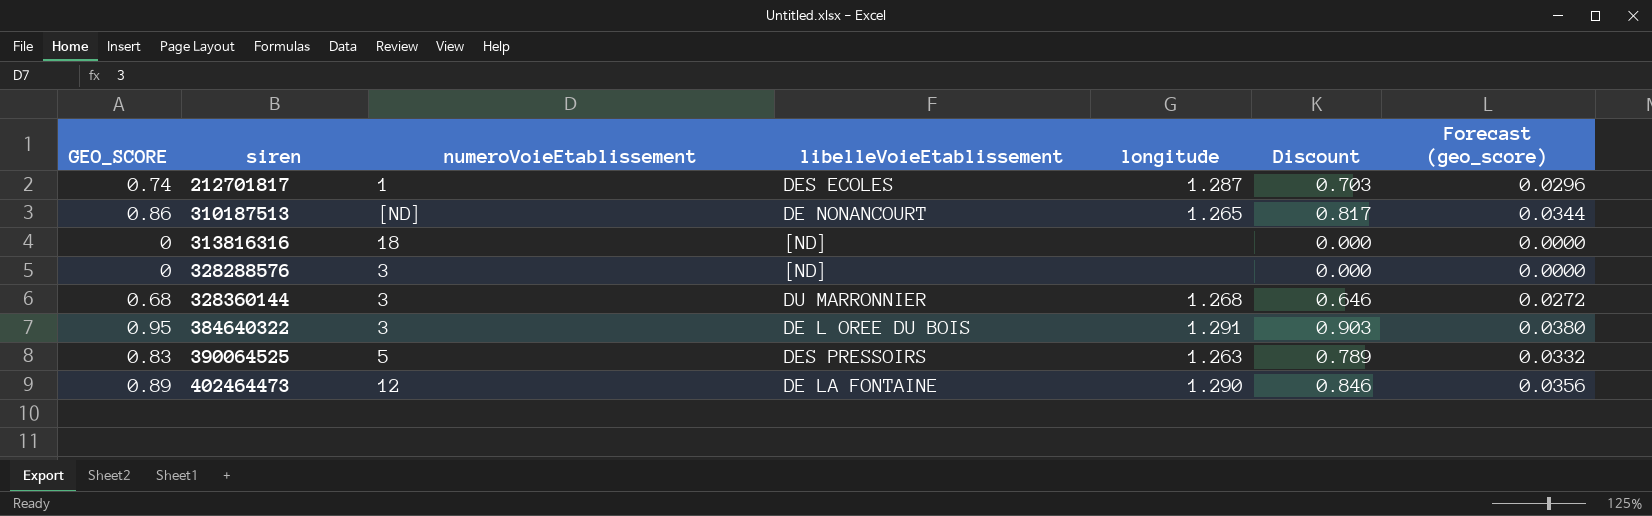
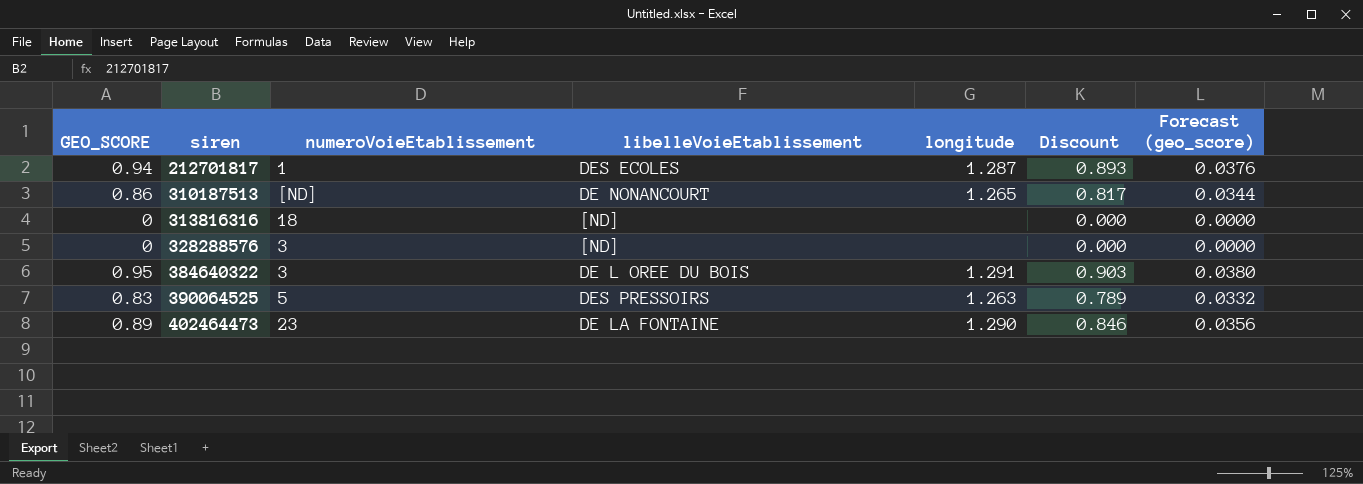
row 328360144: 0.68 | 3 | DU MARRONNIER | 1.268 | 0.646 | 0.0272 -> none
212701817 | GEO_SCORE: 0.74 -> 0.94
212701817 | Discount: 0.703 -> 0.893
212701817 | Forecast (geo_score): 0.0296 -> 0.0376
402464473 | numeroVoieEtablissement: 12 -> 23

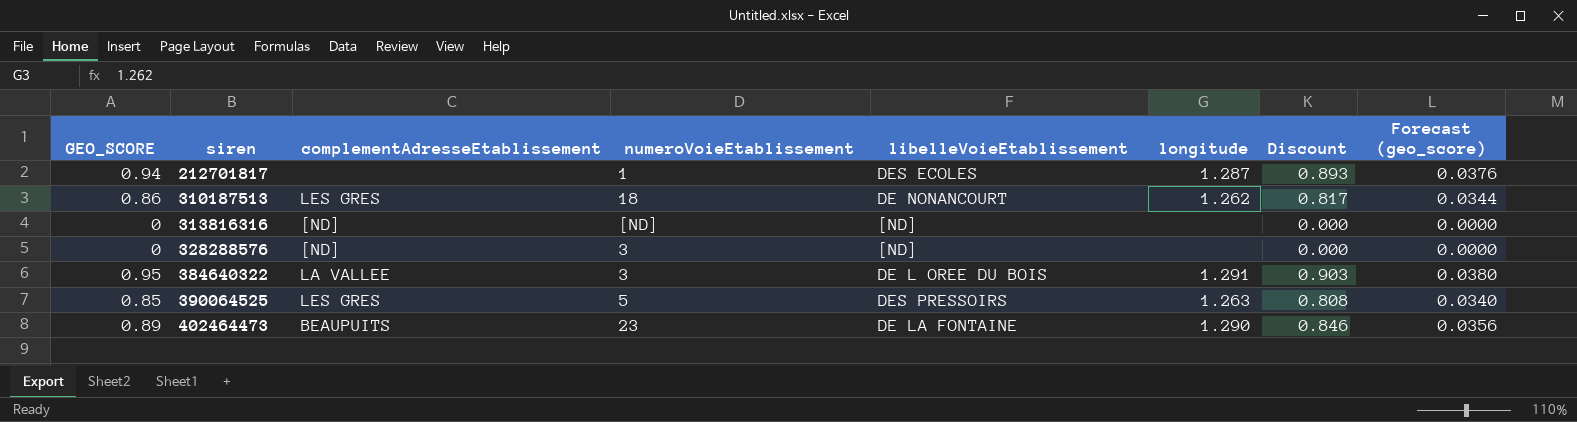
column complementAdresseEtablissement | position: none -> 3
310187513 | numeroVoieEtablissement: [ND] -> 18
310187513 | longitude: 1.265 -> 1.262
313816316 | numeroVoieEtablissement: 18 -> [ND]
390064525 | GEO_SCORE: 0.83 -> 0.85
390064525 | Discount: 0.789 -> 0.808
390064525 | Forecast (geo_score): 0.0332 -> 0.0340

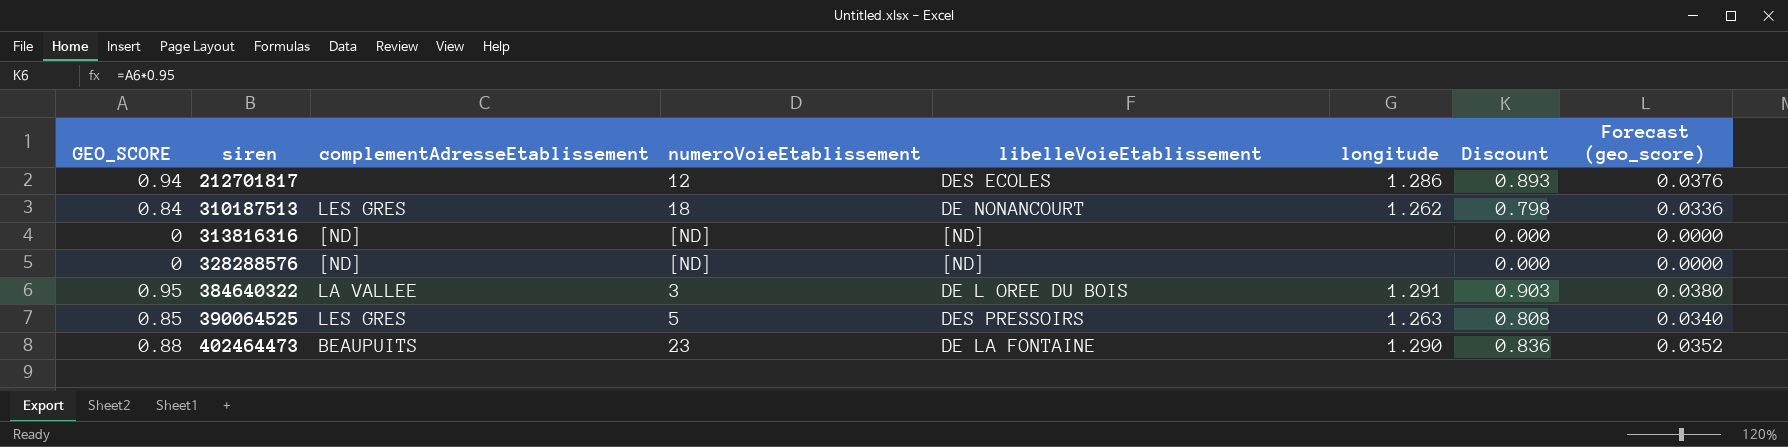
212701817 | numeroVoieEtablissement: 1 -> 12
212701817 | longitude: 1.287 -> 1.286
310187513 | GEO_SCORE: 0.86 -> 0.84
310187513 | Discount: 0.817 -> 0.798
310187513 | Forecast (geo_score): 0.0344 -> 0.0336
328288576 | numeroVoieEtablissement: 3 -> [ND]
402464473 | GEO_SCORE: 0.89 -> 0.88
402464473 | Discount: 0.846 -> 0.836
402464473 | Forecast (geo_score): 0.0356 -> 0.0352

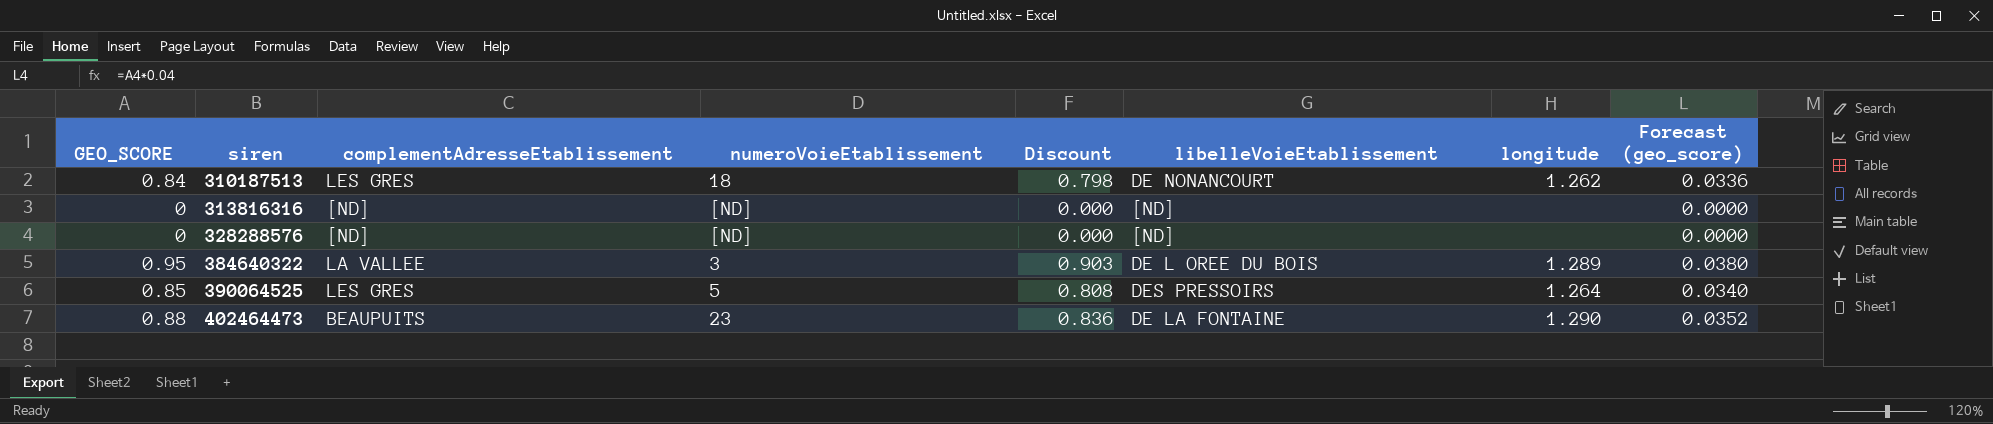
column Discount | position: 7 -> 5
row 212701817: 0.94 | none | 12 | DES ECOLES | 1.286 | 0.893 | 0.0376 -> none
384640322 | longitude: 1.291 -> 1.289
390064525 | longitude: 1.263 -> 1.264

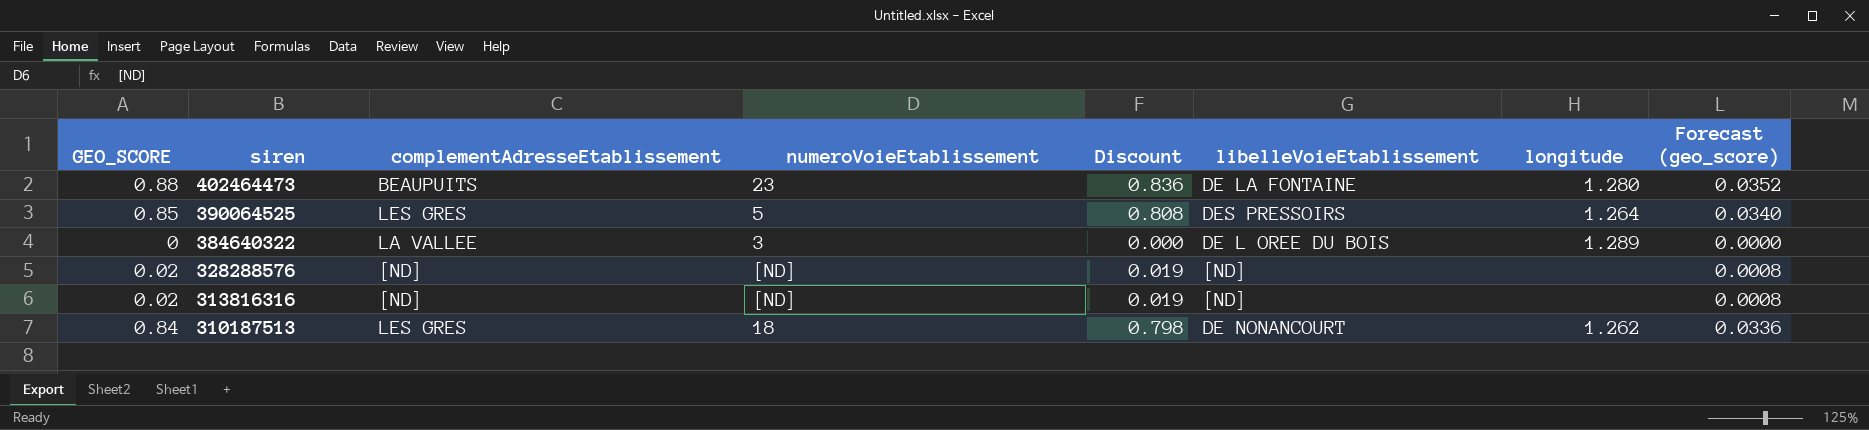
row order: siren ascending -> siren descending
402464473 | longitude: 1.290 -> 1.280
384640322 | GEO_SCORE: 0.95 -> 0
384640322 | Discount: 0.903 -> 0.000
384640322 | Forecast (geo_score): 0.0380 -> 0.0000
328288576 | GEO_SCORE: 0 -> 0.02
328288576 | Discount: 0.000 -> 0.019
328288576 | Forecast (geo_score): 0.0000 -> 0.0008
313816316 | GEO_SCORE: 0 -> 0.02
313816316 | Discount: 0.000 -> 0.019
313816316 | Forecast (geo_score): 0.0000 -> 0.0008

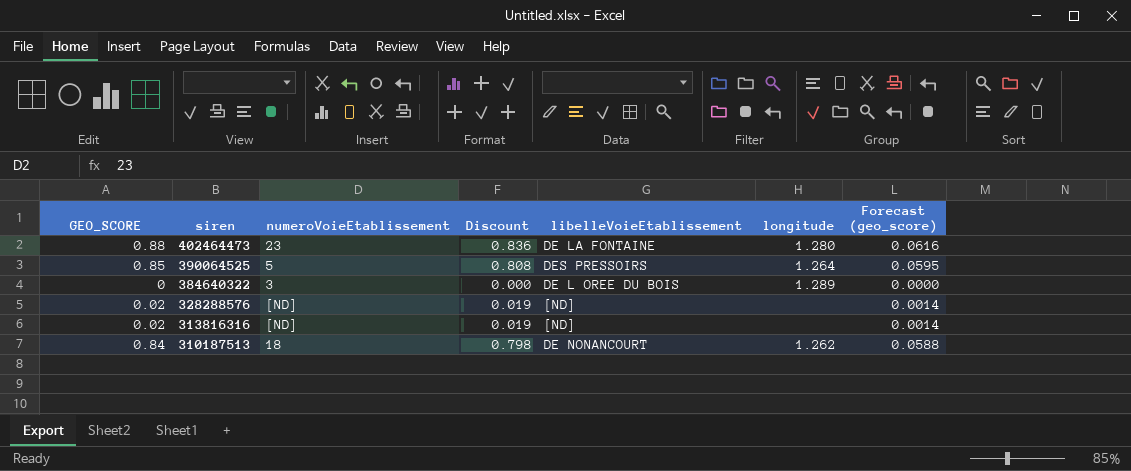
column complementAdresseEtablissement | position: 3 -> none
column Forecast (geo_score) | formula: [GEO_SCORE] * 0.04 -> [GEO_SCORE] * 0.07

